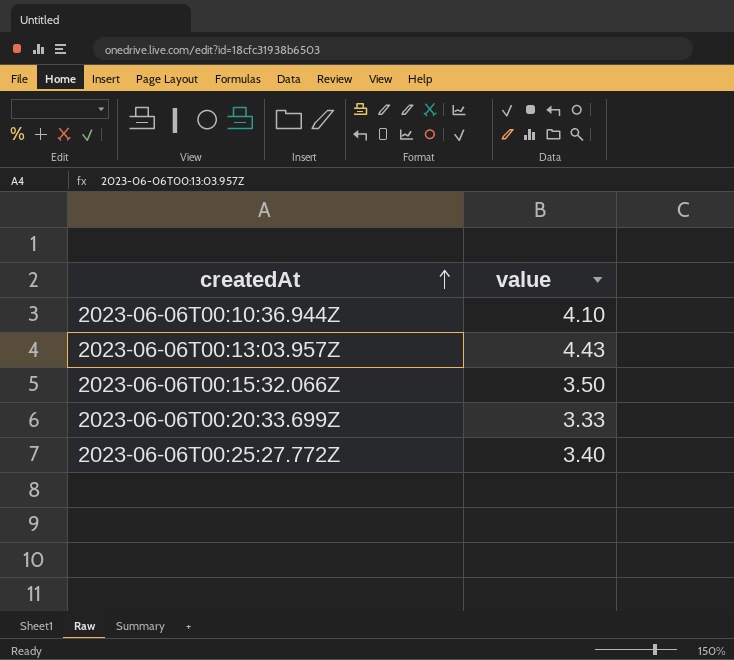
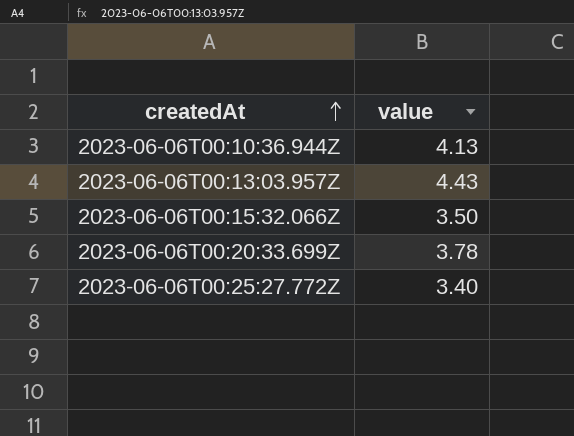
2023-06-06T00:10:36.944Z | value: 4.10 -> 4.13
2023-06-06T00:20:33.699Z | value: 3.33 -> 3.78

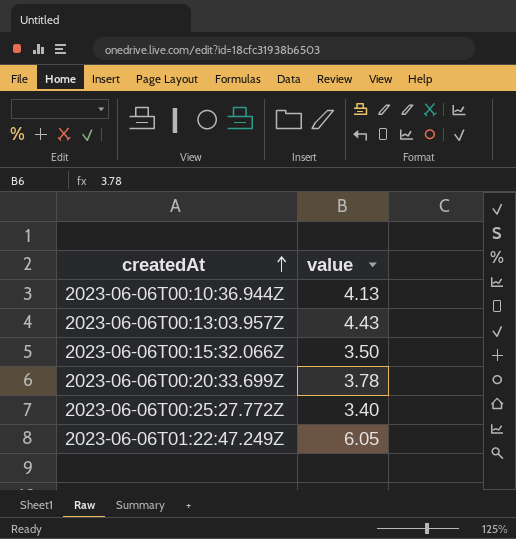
row 2023-06-06T01:22:47.249Z: none -> 6.05

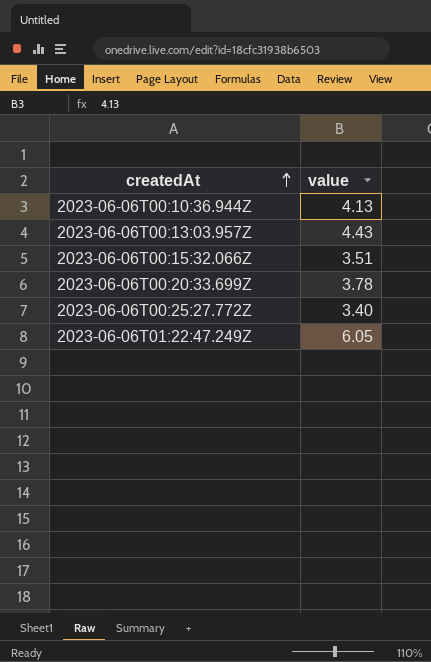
2023-06-06T00:15:32.066Z | value: 3.50 -> 3.51

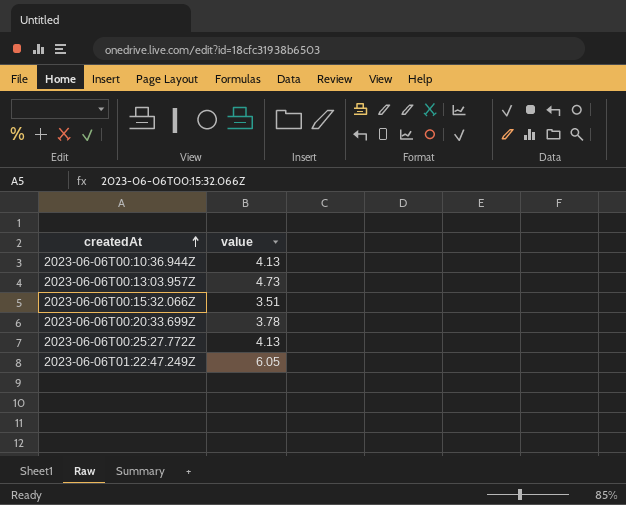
2023-06-06T00:13:03.957Z | value: 4.43 -> 4.73
2023-06-06T00:25:27.772Z | value: 3.40 -> 4.13

